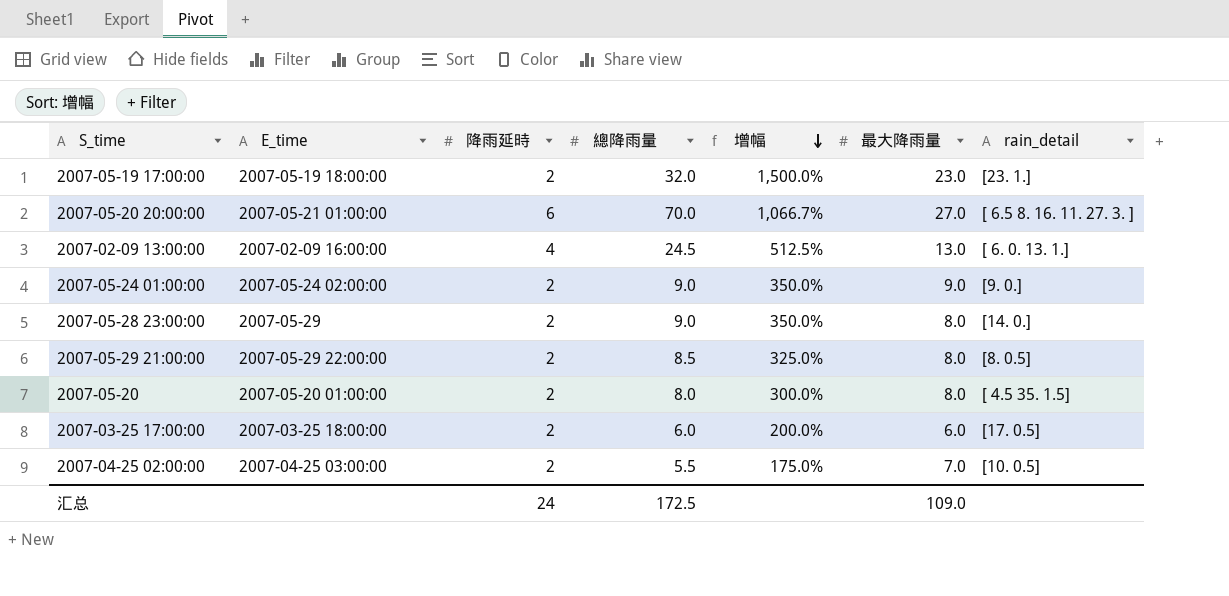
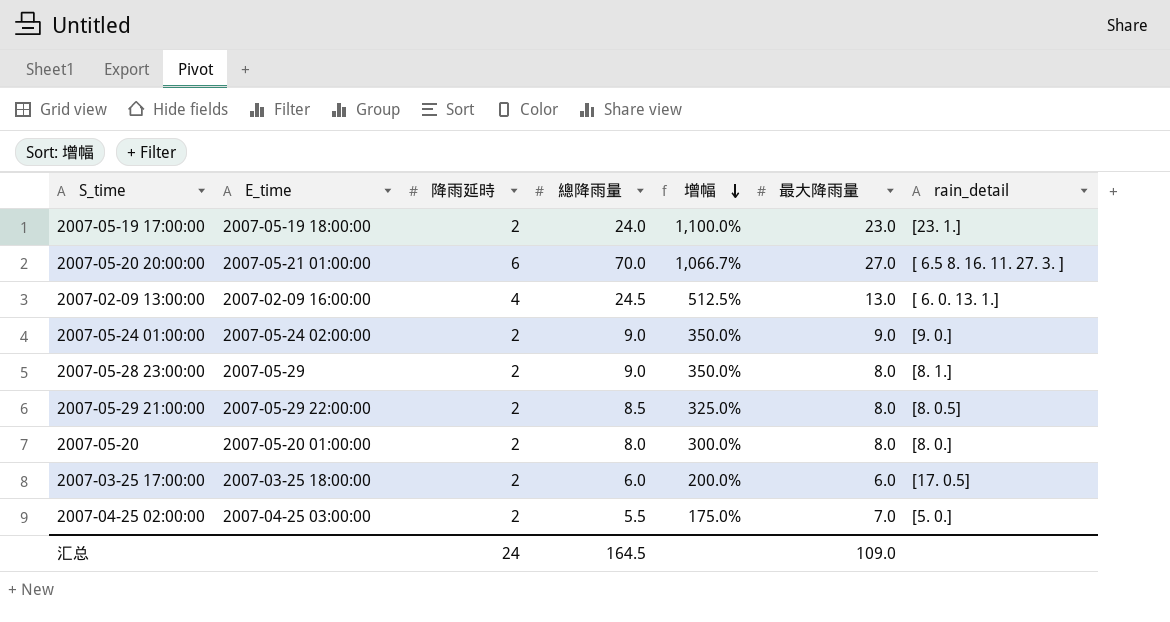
2007-05-19 17:00:00 | 總降雨量: 32.0 -> 24.0
2007-05-19 17:00:00 | 增幅: 1,500.0% -> 1,100.0%
2007-05-28 23:00:00 | rain_detail: [14. 0.] -> [8. 1.]
2007-05-20 | rain_detail: [ 4.5 35. 1.5] -> [8. 0.]
2007-04-25 02:00:00 | rain_detail: [10. 0.5] -> [5. 0.]
汇总 | 總降雨量: 172.5 -> 164.5

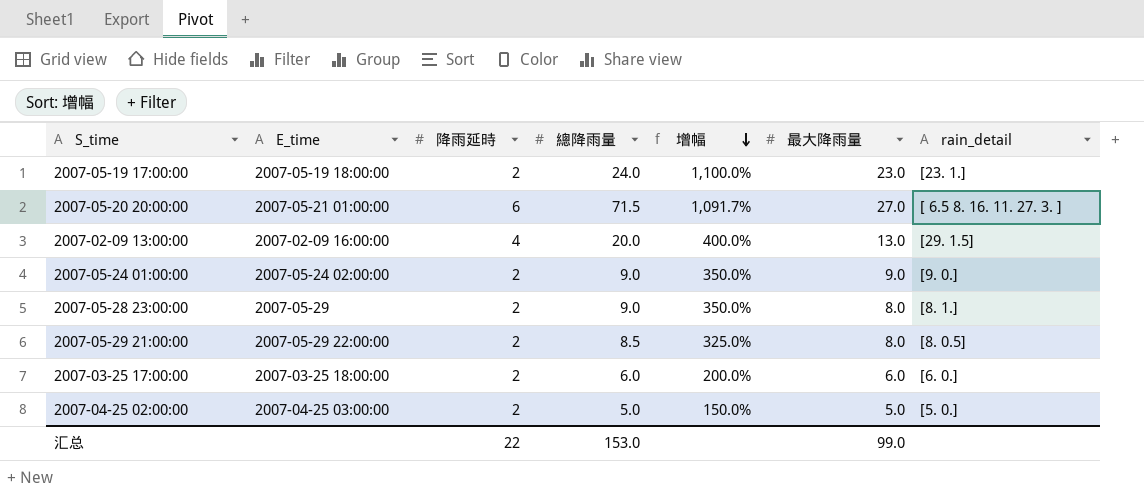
row 2007-05-20: 2007-05-20 01:00:00 | 2 | 8.0 | 300.0% | 8.0 | [8. 0.] -> none
2007-05-20 20:00:00 | 總降雨量: 70.0 -> 71.5
2007-05-20 20:00:00 | 增幅: 1,066.7% -> 1,091.7%
2007-02-09 13:00:00 | 總降雨量: 24.5 -> 20.0
2007-02-09 13:00:00 | 增幅: 512.5% -> 400.0%
2007-02-09 13:00:00 | rain_detail: [ 6. 0. 13. 1.] -> [29. 1.5]
2007-03-25 17:00:00 | rain_detail: [17. 0.5] -> [6. 0.]
2007-04-25 02:00:00 | 總降雨量: 5.5 -> 5.0
2007-04-25 02:00:00 | 增幅: 175.0% -> 150.0%
2007-04-25 02:00:00 | 最大降雨量: 7.0 -> 5.0
汇总 | 降雨延時: 24 -> 22
汇总 | 總降雨量: 164.5 -> 153.0
汇总 | 最大降雨量: 109.0 -> 99.0

